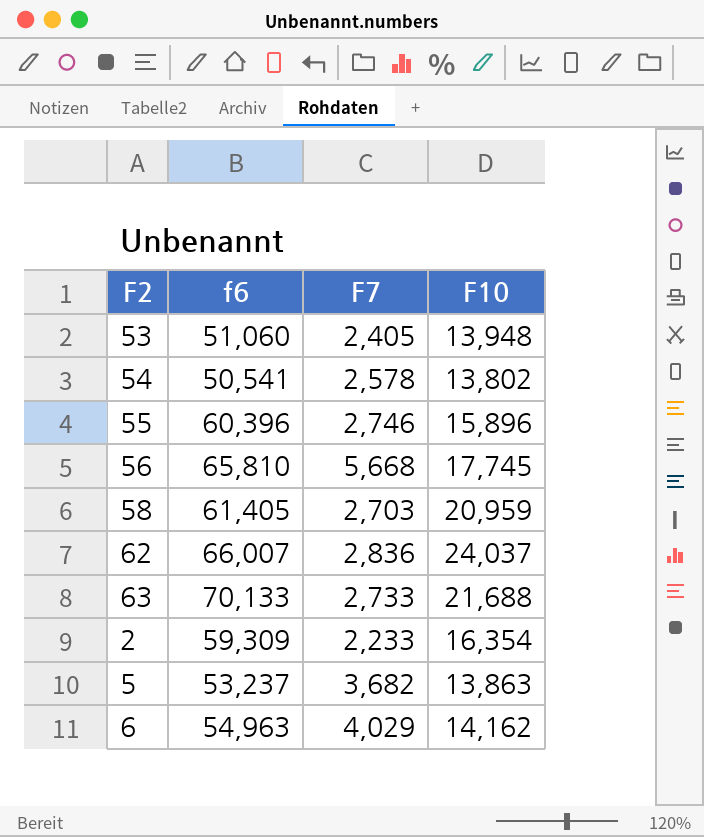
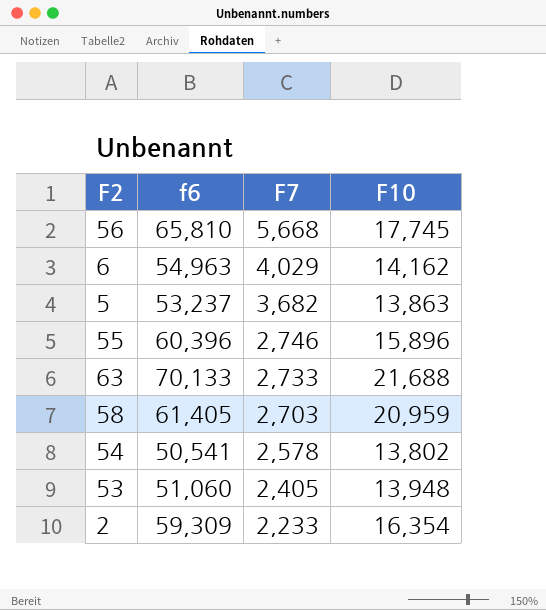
row order: none -> F7 descending
row 62: 66,007 | 2,836 | 24,037 -> none

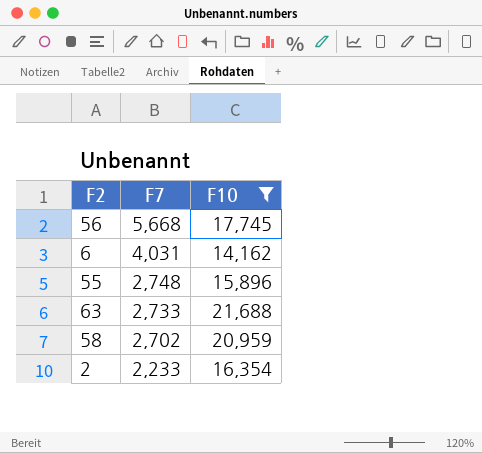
filter: none -> F10 >= 14,162
column f6 | position: 2 -> none
6 | F7: 4,029 -> 4,031
55 | F7: 2,746 -> 2,748
58 | F7: 2,703 -> 2,702

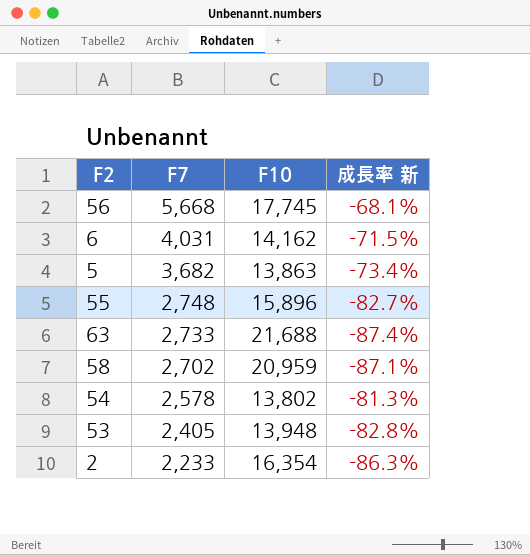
filter: F10 >= 14,162 -> none
column 成長率 新 | formula: none -> ([F7] - [F10]) / [F10]

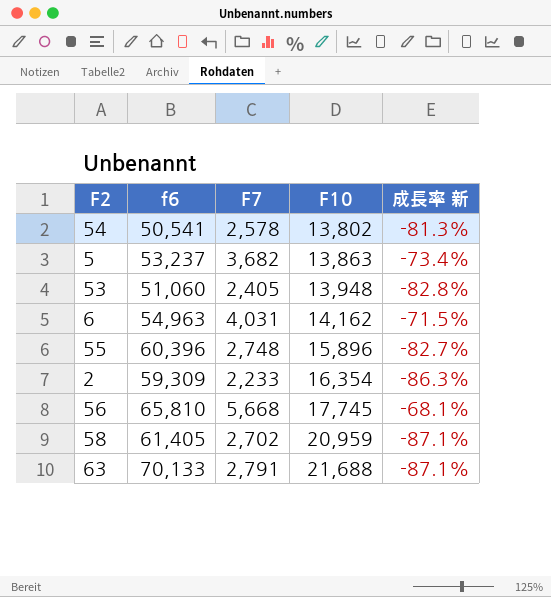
row order: F7 descending -> F10 ascending
column f6 | position: none -> 2
63 | F7: 2,733 -> 2,791
63 | 成長率 新: -87.4% -> -87.1%

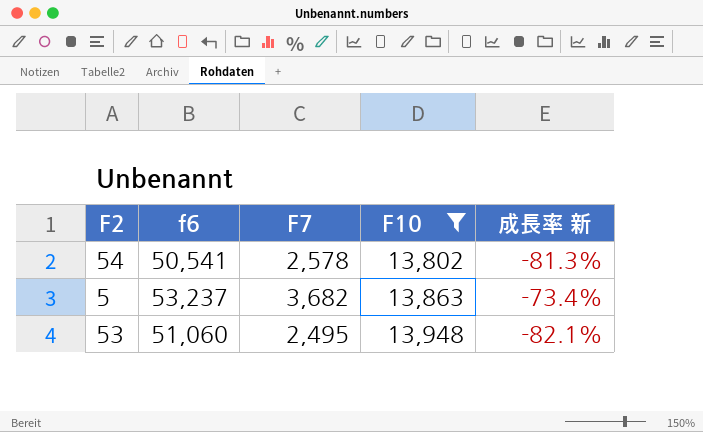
filter: none -> F10 <= 13,948
53 | F7: 2,405 -> 2,495
53 | 成長率 新: -82.8% -> -82.1%

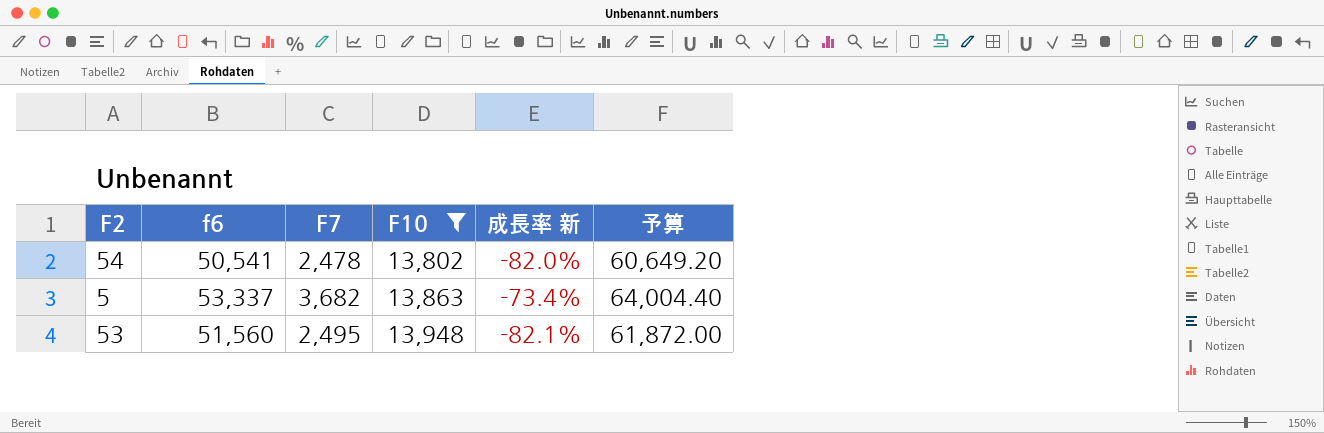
column 予算 | formula: none -> [f6] * 1.2
54 | F7: 2,578 -> 2,478
54 | 成長率 新: -81.3% -> -82.0%
5 | f6: 53,237 -> 53,337
53 | f6: 51,060 -> 51,560

